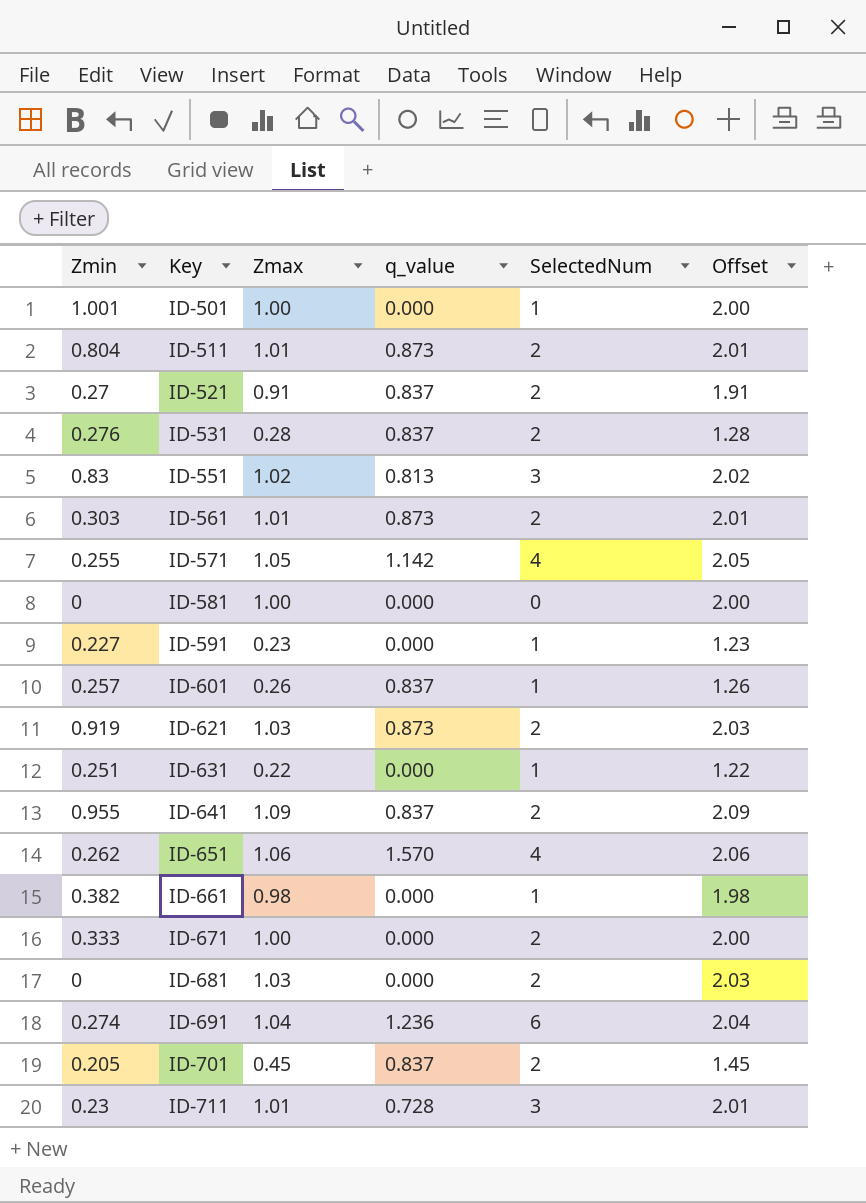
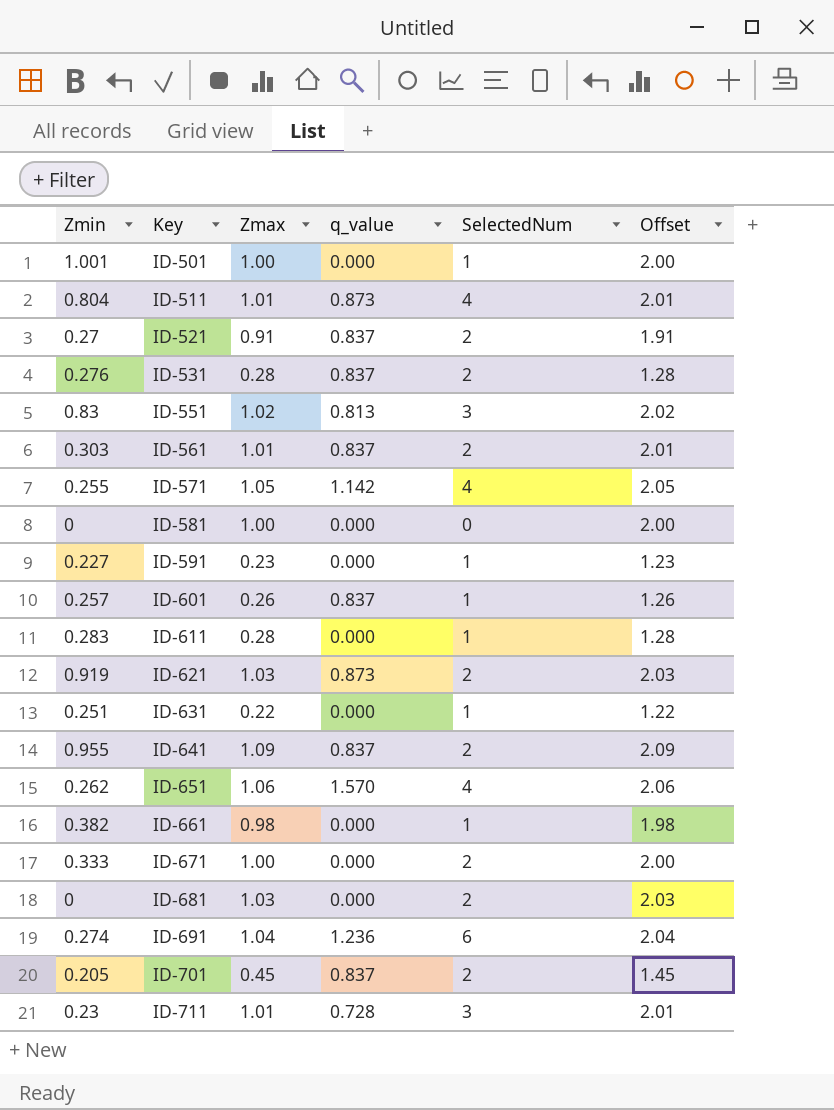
ID-511 | SelectedNum: 2 -> 4
ID-561 | q_value: 0.873 -> 0.837
row ID-611: none -> 0.283 | 0.28 | 0.000 | 1 | 1.28

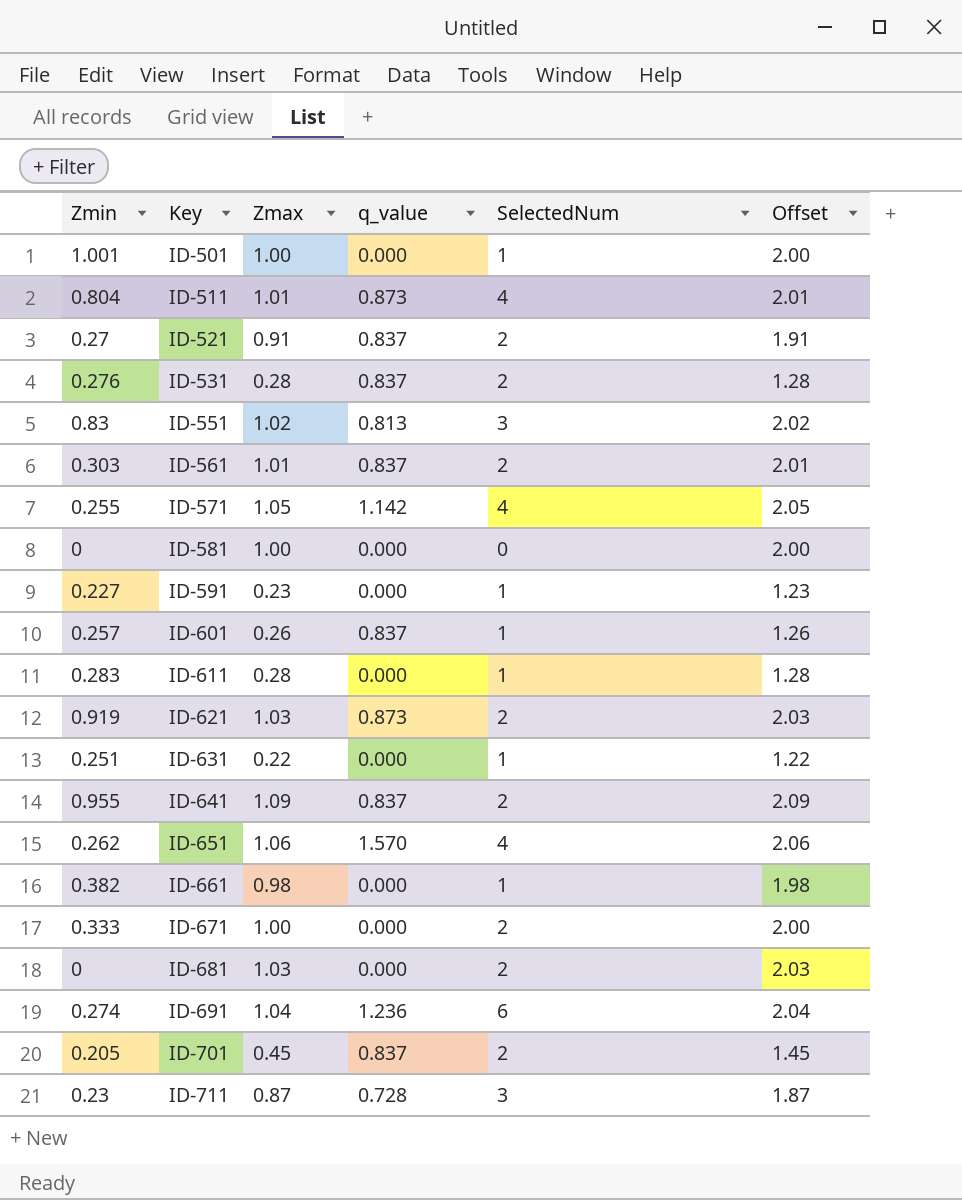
ID-711 | Zmax: 1.01 -> 0.87
ID-711 | Offset: 2.01 -> 1.87

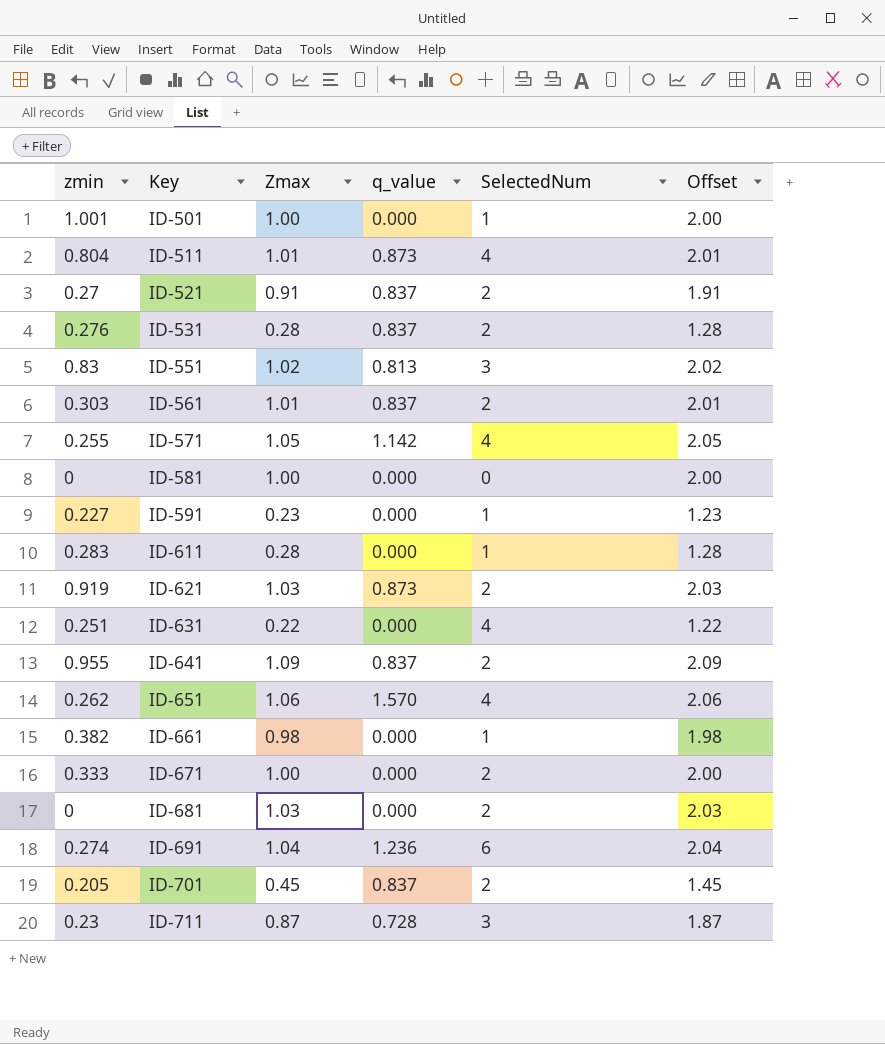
column name: Zmin -> zmin
row ID-601: 0.257 | 0.26 | 0.837 | 1 | 1.26 -> none
ID-631 | SelectedNum: 1 -> 4

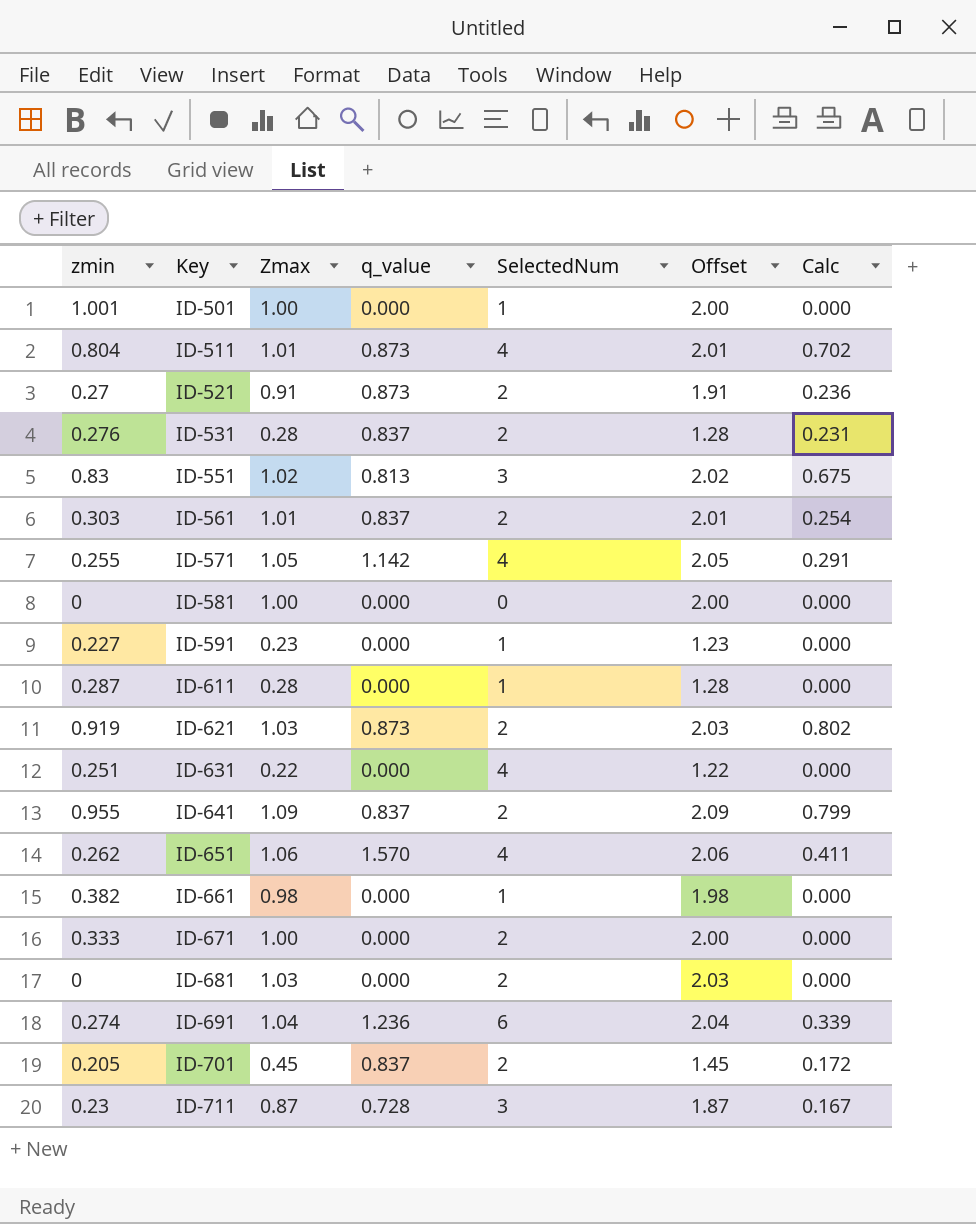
column Calc | formula: none -> [zmin] * [q_value]
ID-521 | q_value: 0.837 -> 0.873
ID-611 | zmin: 0.283 -> 0.287

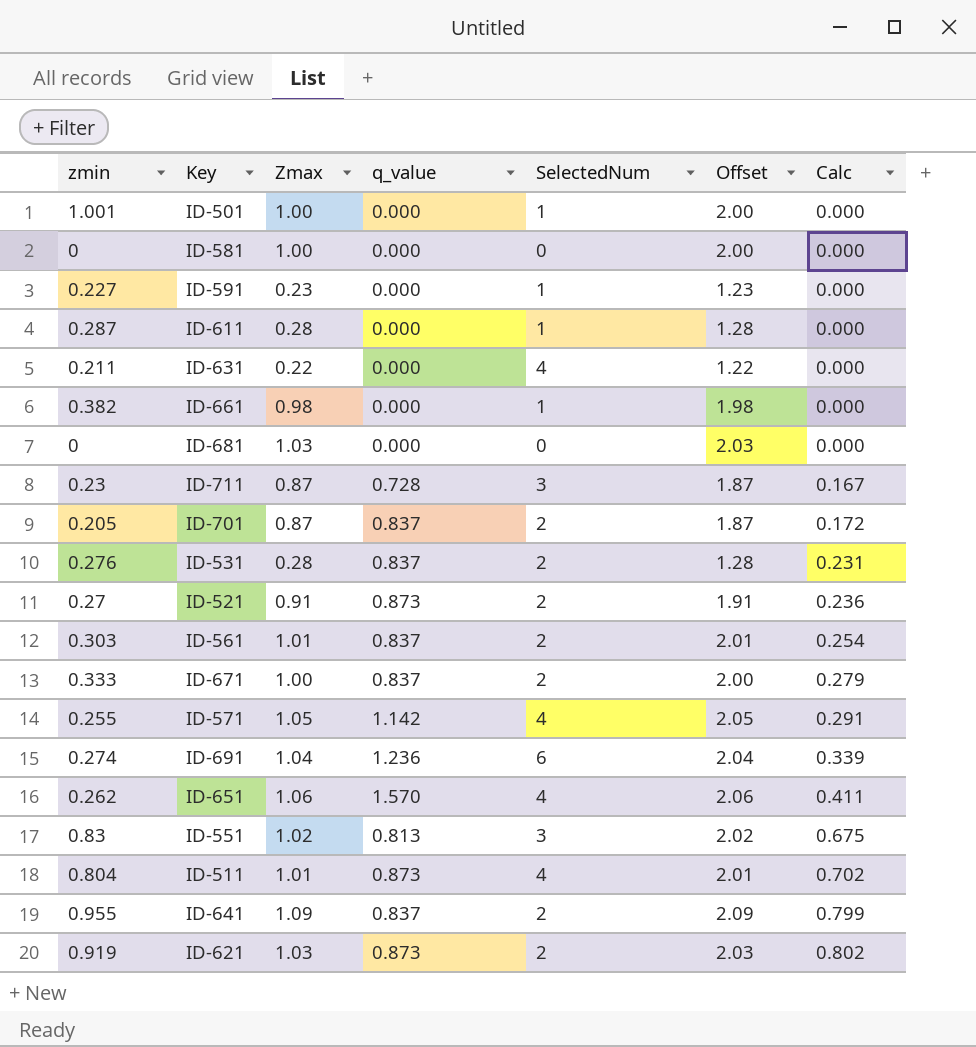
row order: Key ascending -> Calc ascending
ID-631 | zmin: 0.251 -> 0.211
ID-681 | SelectedNum: 2 -> 0
ID-701 | Zmax: 0.45 -> 0.87
ID-701 | Offset: 1.45 -> 1.87
ID-671 | q_value: 0.000 -> 0.837
ID-671 | Calc: 0.000 -> 0.279

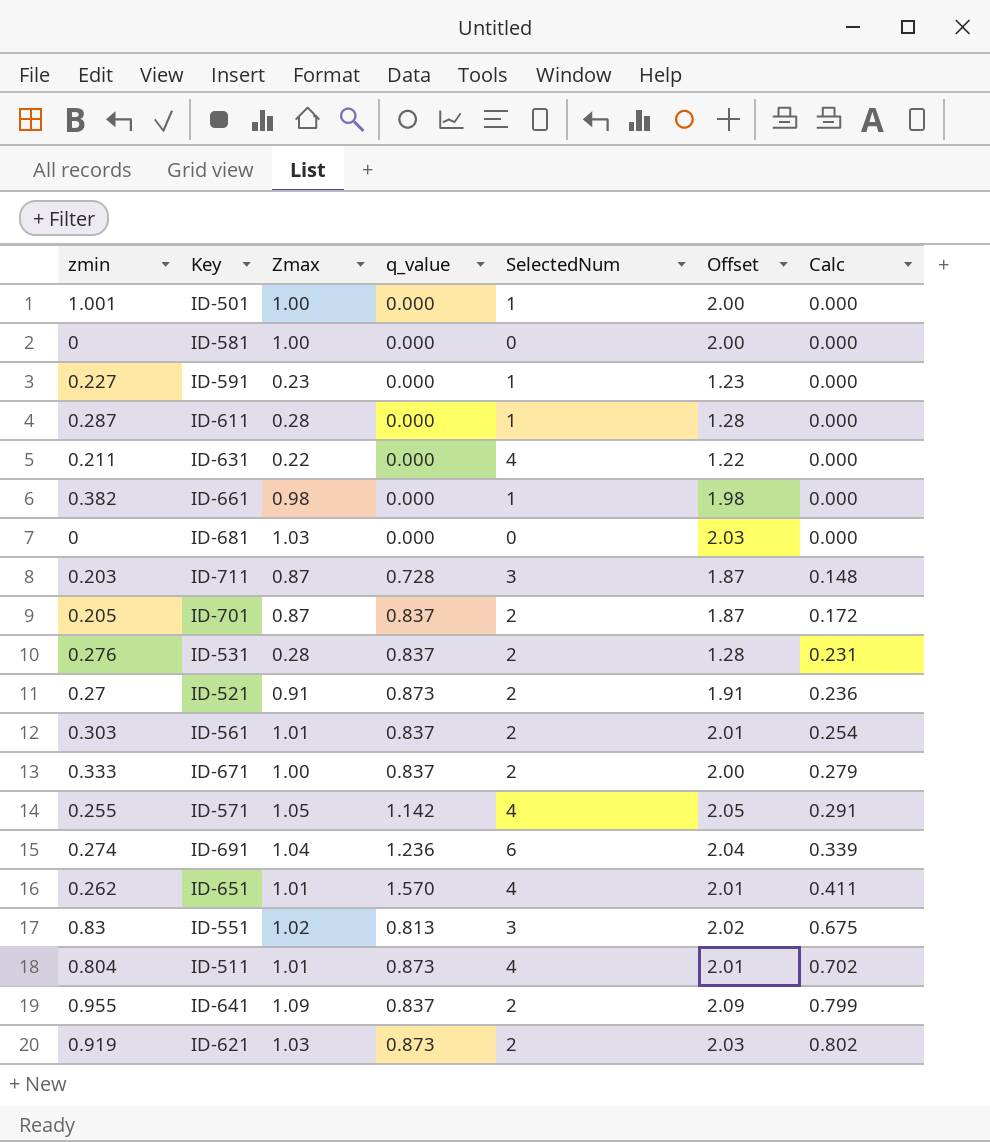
ID-711 | zmin: 0.23 -> 0.203
ID-711 | Calc: 0.167 -> 0.148
ID-651 | Zmax: 1.06 -> 1.01
ID-651 | Offset: 2.06 -> 2.01

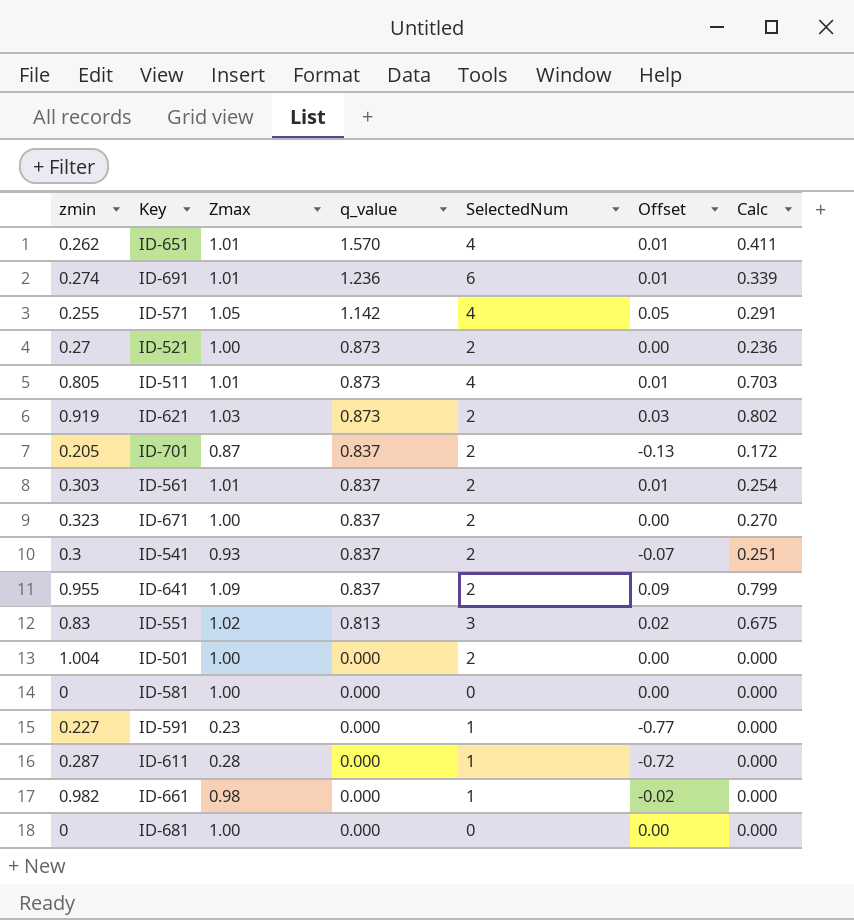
row order: Calc ascending -> q_value descending
column Offset | formula: [Zmax] + 1 -> [Zmax] - 1
row ID-631: 0.211 | 0.22 | 0.000 | 4 | 1.22 | 0.000 -> none
row ID-711: 0.203 | 0.87 | 0.728 | 3 | 1.87 | 0.148 -> none
row ID-531: 0.276 | 0.28 | 0.837 | 2 | 1.28 | 0.231 -> none
ID-691 | Zmax: 1.04 -> 1.01
ID-521 | Zmax: 0.91 -> 1.00
ID-511 | zmin: 0.804 -> 0.805
ID-511 | Calc: 0.702 -> 0.703
ID-671 | zmin: 0.333 -> 0.323
ID-671 | Calc: 0.279 -> 0.270
row ID-541: none -> 0.3 | 0.93 | 0.837 | 2 | -0.07 | 0.251
ID-501 | zmin: 1.001 -> 1.004
ID-501 | SelectedNum: 1 -> 2
ID-661 | zmin: 0.382 -> 0.982
ID-681 | Zmax: 1.03 -> 1.00

